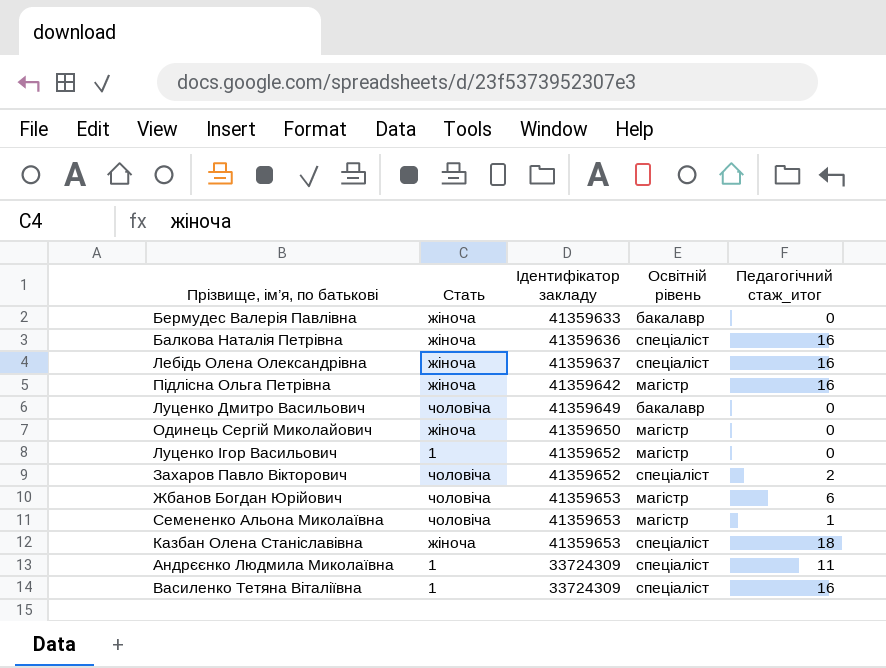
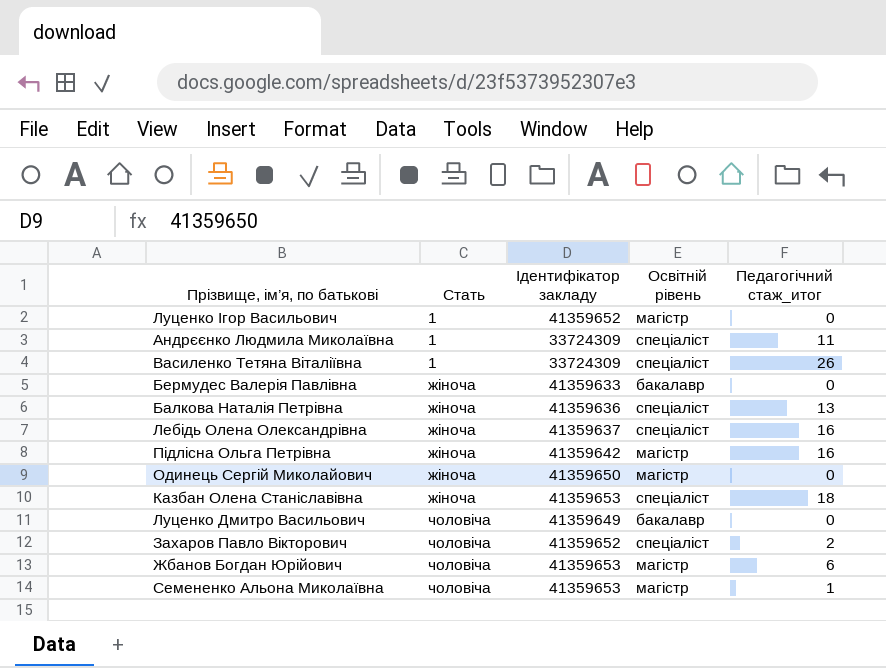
row order: none -> Стать ascending
Василенко Тетяна Віталіївна | Педагогічний стаж_итог: 16 -> 26
Балкова Наталія Петрівна | Педагогічний стаж_итог: 16 -> 13

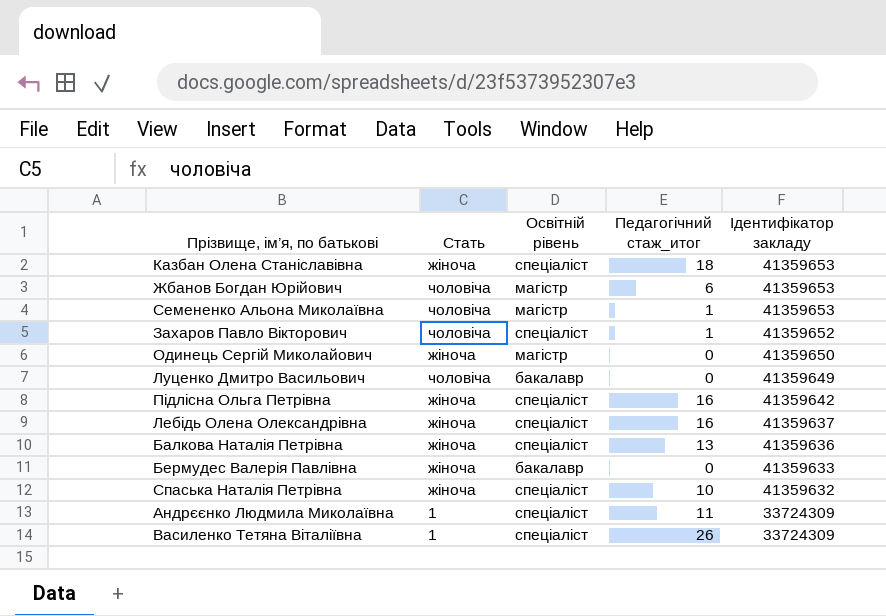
row order: Стать ascending -> Ідентифікатор закладу descending
column Ідентифікатор закладу | position: 3 -> 5
row Луценко Ігор Васильович: 1 | 41359652 | магістр | 0 -> none
Захаров Павло Вікторович | Педагогічний стаж_итог: 2 -> 1
Підлісна Ольга Петрівна | Освітній рівень: магістр -> спеціаліст
row Спаська Наталія Петрівна: none -> жіноча | спеціаліст | 10 | 41359632

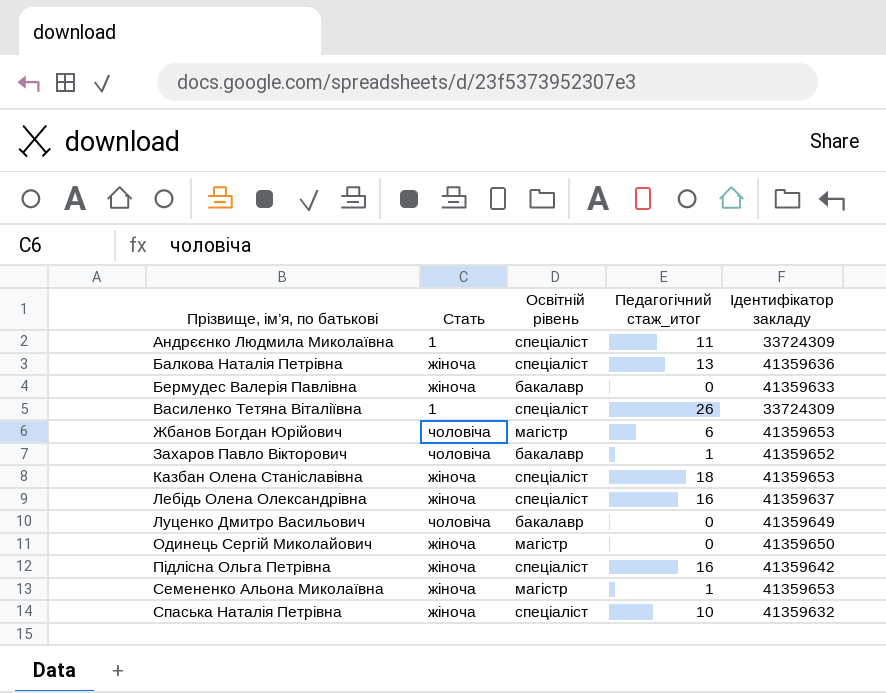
row order: Ідентифікатор закладу descending -> Прізвище, ім’я, по батькові ascending
Захаров Павло Вікторович | Освітній рівень: спеціаліст -> бакалавр
Семененко Альона Миколаївна | Стать: чоловіча -> жіноча

